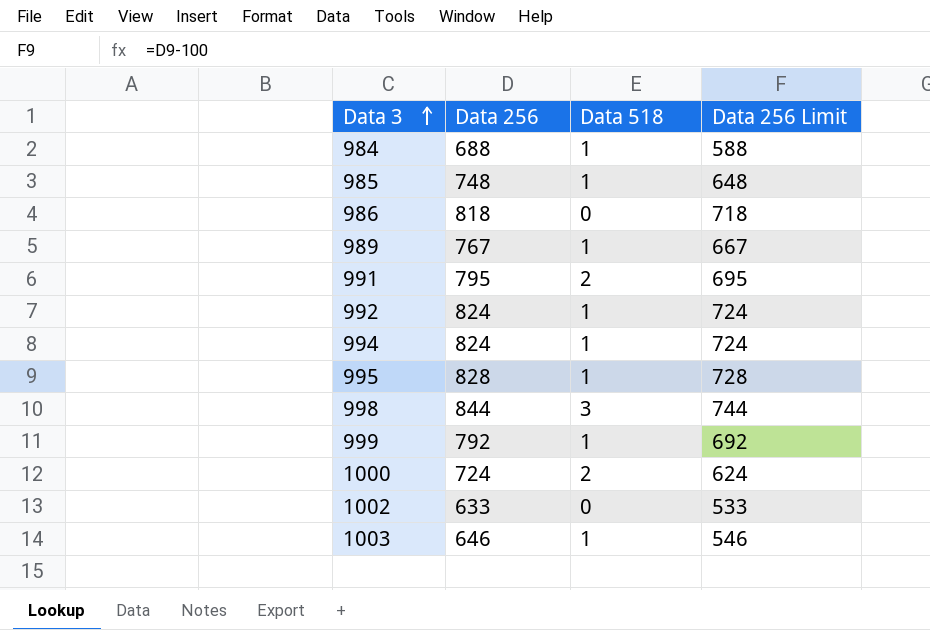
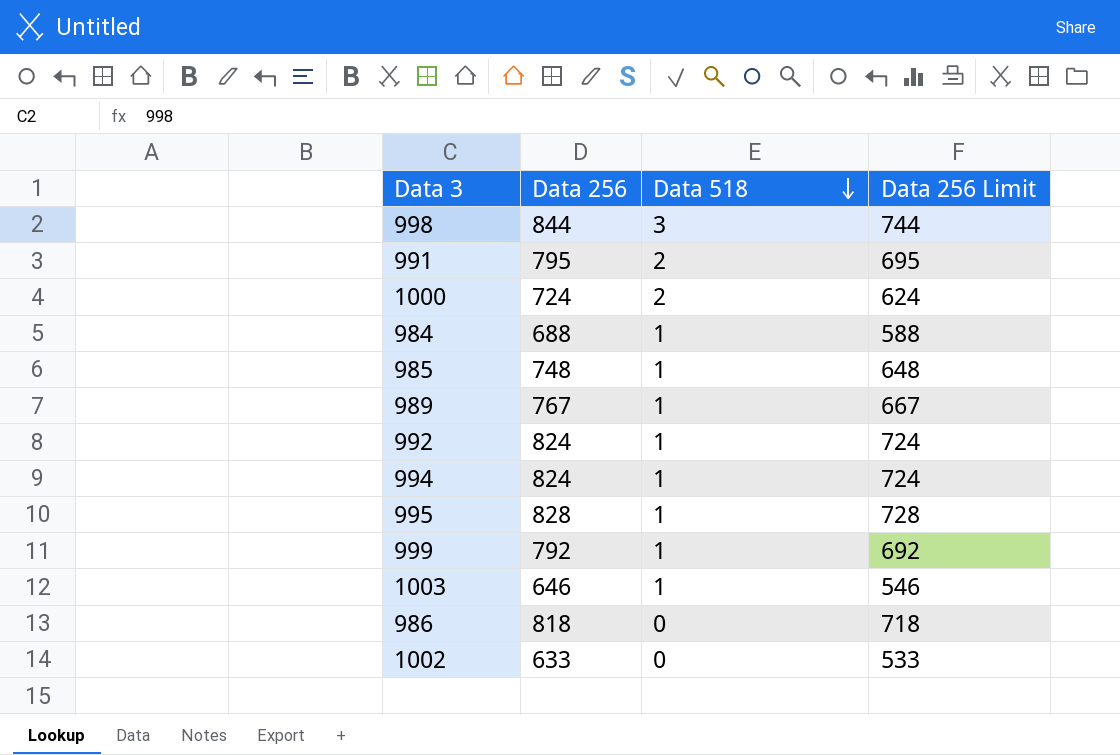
row order: Data 3 ascending -> Data 518 descending

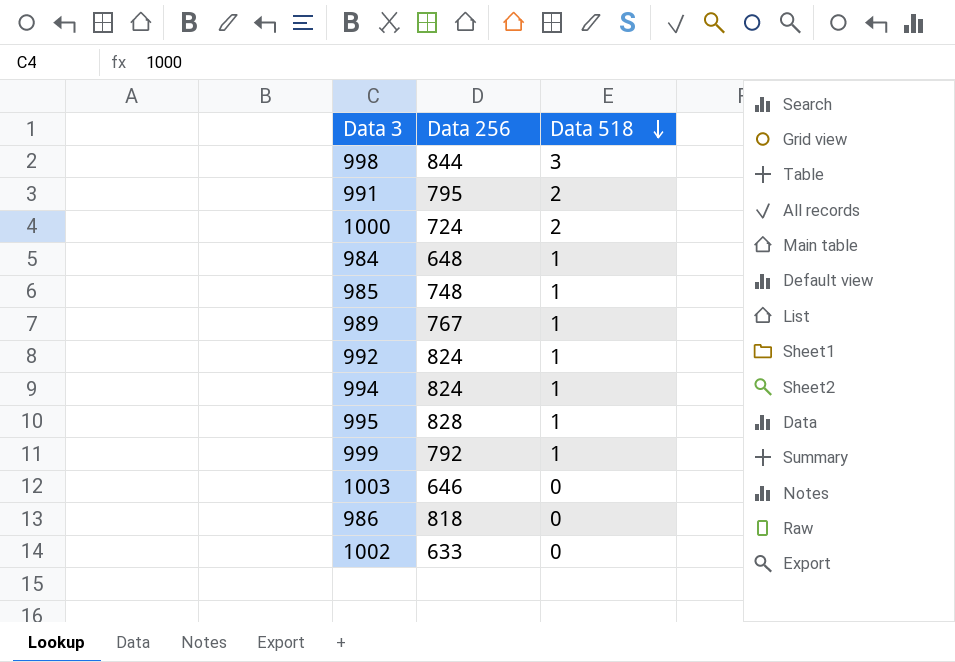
column Data 256 Limit | formula: [Data 256] - 100 -> none
984 | Data 256: 688 -> 648
1003 | Data 518: 1 -> 0

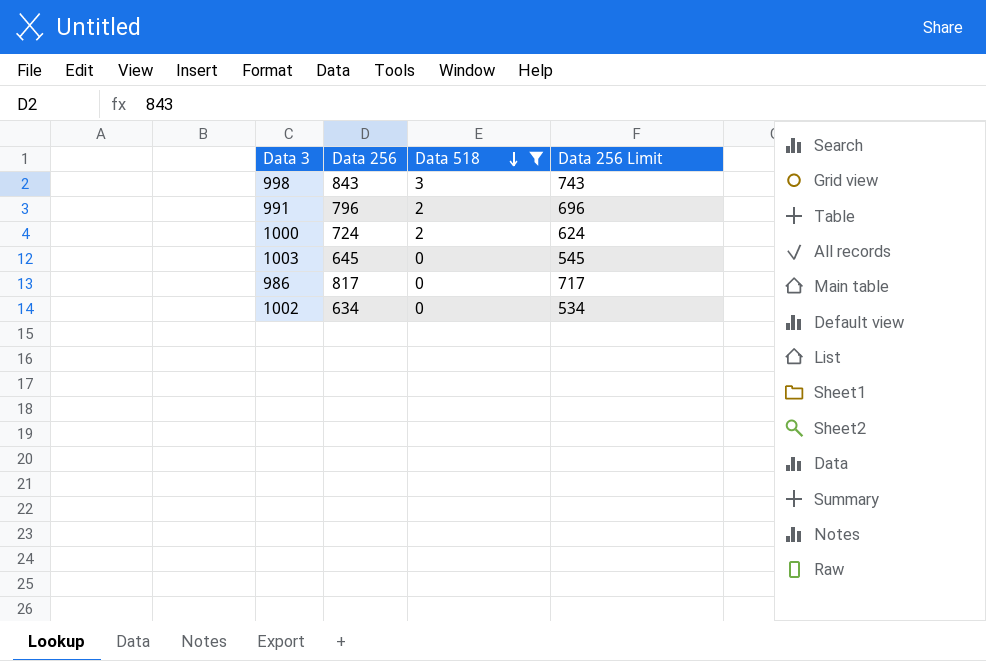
filter: none -> Data 518 != 1
column Data 256 Limit | formula: none -> [Data 256] - 100
998 | Data 256: 844 -> 843
991 | Data 256: 795 -> 796
1003 | Data 256: 646 -> 645
986 | Data 256: 818 -> 817
1002 | Data 256: 633 -> 634

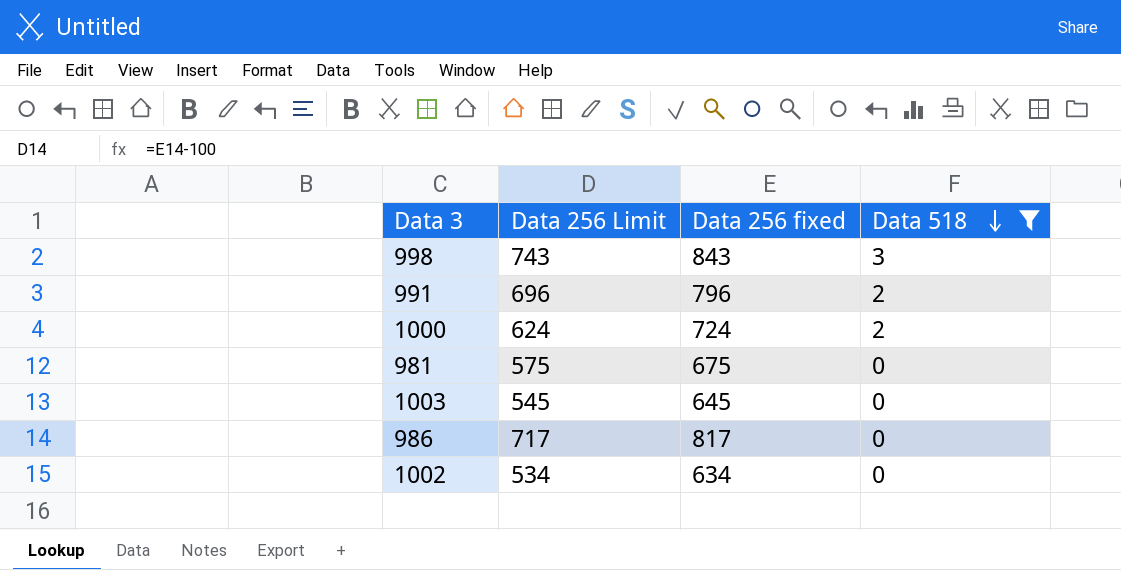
column Data 256 Limit | position: 4 -> 2
column name: Data 256 -> Data 256 fixed
row 981: none -> 575 | 675 | 0

